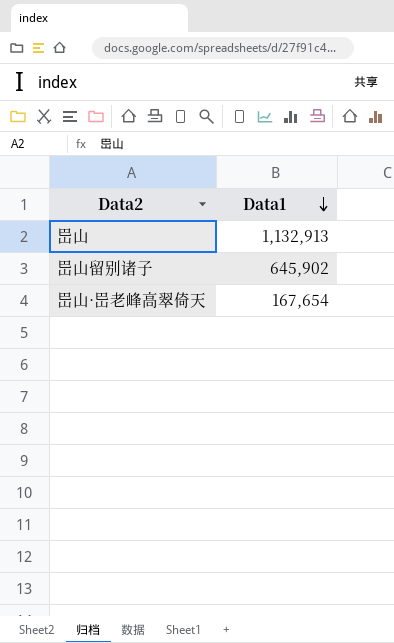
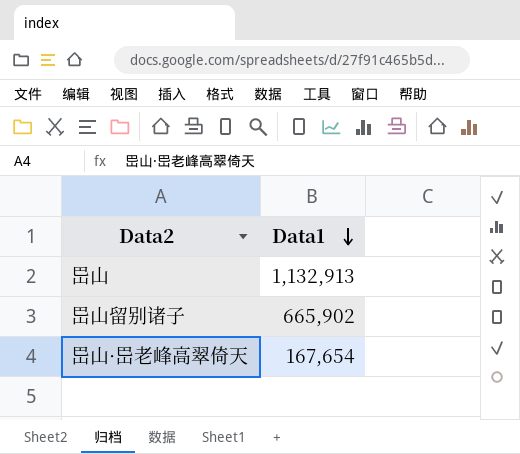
岊山留别诸子 | Data1: 645,902 -> 665,902

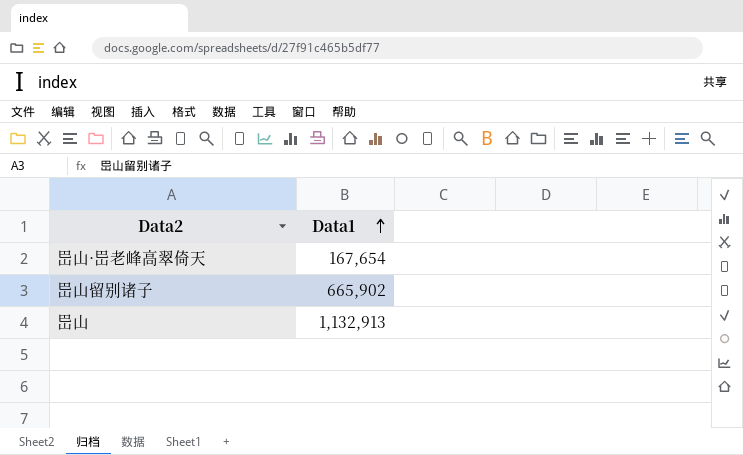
row order: Data1 descending -> Data1 ascending

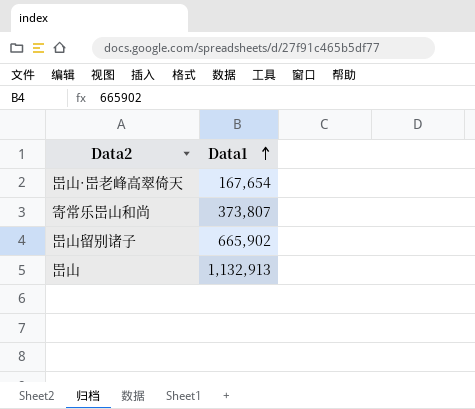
row 寄常乐岊山和尚: none -> 373,807

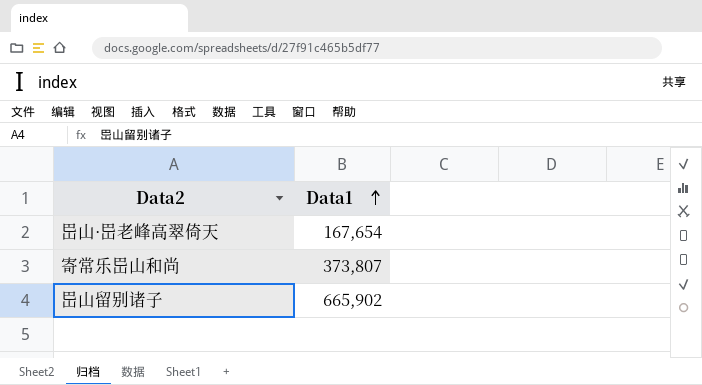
row 岊山: 1,132,913 -> none

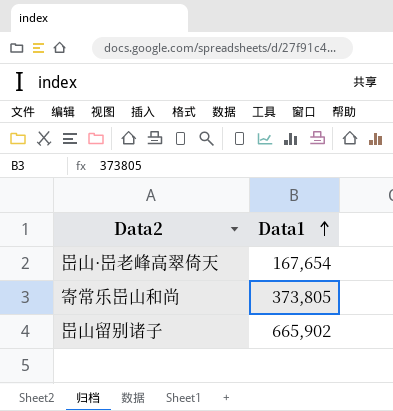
寄常乐岊山和尚 | Data1: 373,807 -> 373,805

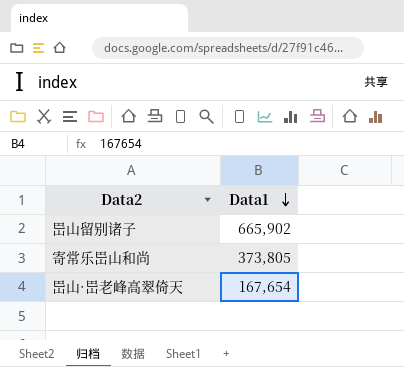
row order: Data1 ascending -> Data1 descending

